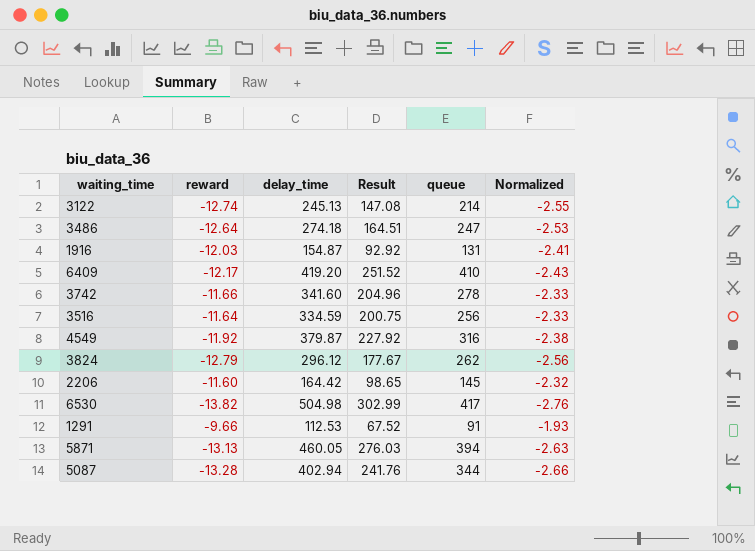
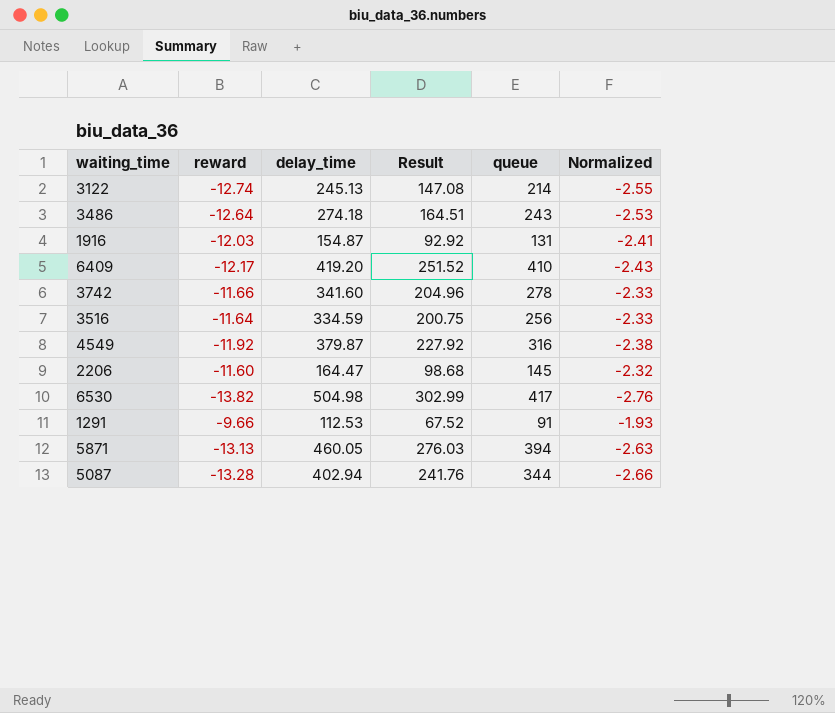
row 3824: -12.79 | 296.12 | 177.67 | 262 | -2.56 -> none
3486 | queue: 247 -> 243
2206 | delay_time: 164.42 -> 164.47
2206 | Result: 98.65 -> 98.68

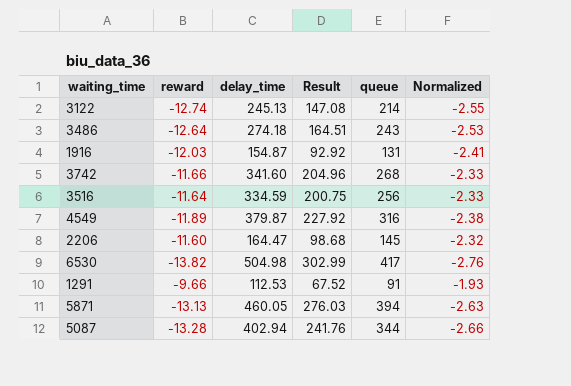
row 6409: -12.17 | 419.20 | 251.52 | 410 | -2.43 -> none
3742 | queue: 278 -> 268
4549 | reward: -11.92 -> -11.89

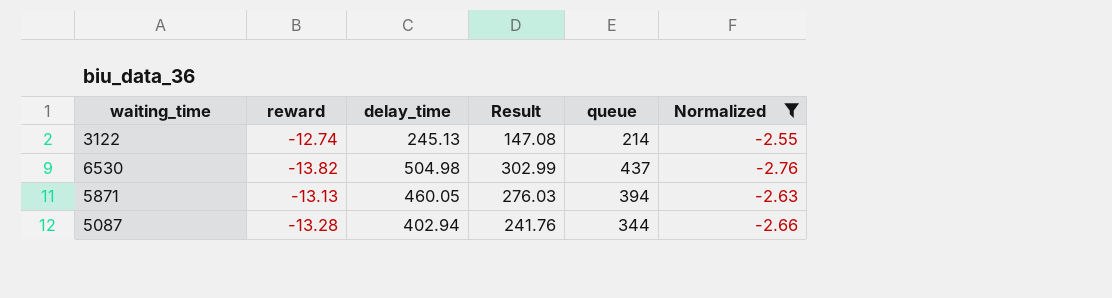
filter: none -> Normalized <= -2.55
6530 | queue: 417 -> 437

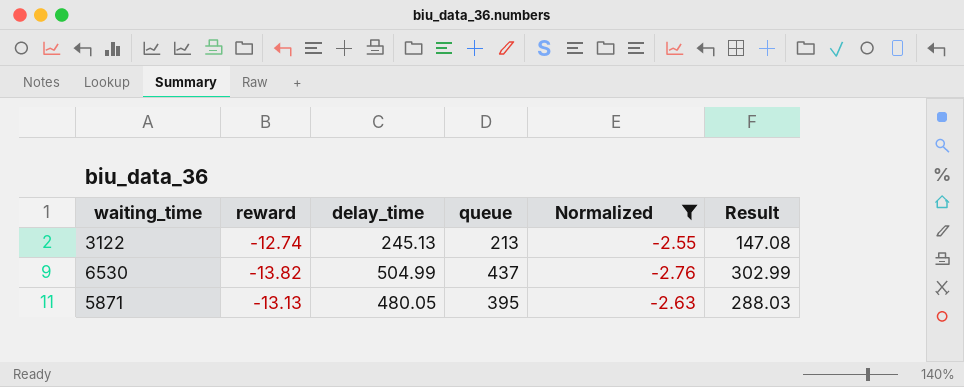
column Result | position: 4 -> 6
row 5087: -13.28 | 402.94 | 241.76 | 344 | -2.66 -> none
3122 | queue: 214 -> 213
6530 | delay_time: 504.98 -> 504.99
5871 | delay_time: 460.05 -> 480.05
5871 | queue: 394 -> 395
5871 | Result: 276.03 -> 288.03

